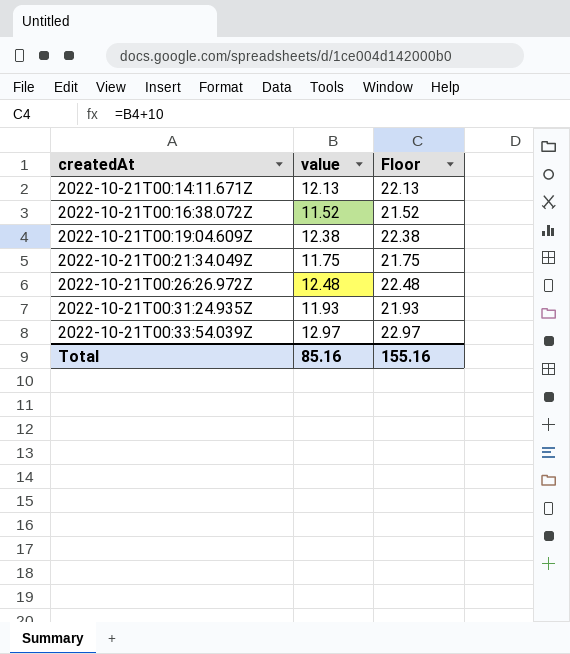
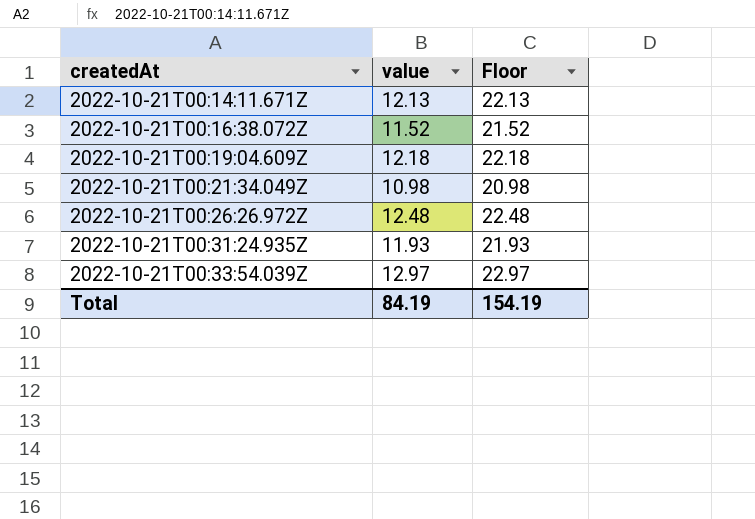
2022-10-21T00:19:04.609Z | value: 12.38 -> 12.18
2022-10-21T00:19:04.609Z | Floor: 22.38 -> 22.18
2022-10-21T00:21:34.049Z | value: 11.75 -> 10.98
2022-10-21T00:21:34.049Z | Floor: 21.75 -> 20.98
Total | value: 85.16 -> 84.19
Total | Floor: 155.16 -> 154.19

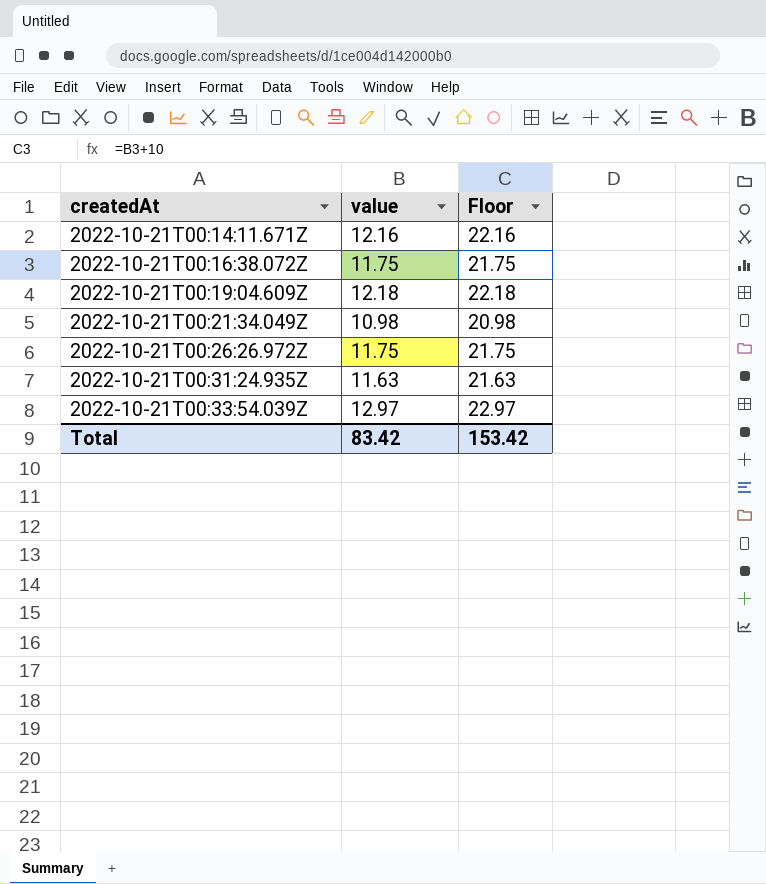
2022-10-21T00:14:11.671Z | value: 12.13 -> 12.16
2022-10-21T00:14:11.671Z | Floor: 22.13 -> 22.16
2022-10-21T00:16:38.072Z | value: 11.52 -> 11.75
2022-10-21T00:16:38.072Z | Floor: 21.52 -> 21.75
2022-10-21T00:26:26.972Z | value: 12.48 -> 11.75
2022-10-21T00:26:26.972Z | Floor: 22.48 -> 21.75
2022-10-21T00:31:24.935Z | value: 11.93 -> 11.63
2022-10-21T00:31:24.935Z | Floor: 21.93 -> 21.63
Total | value: 84.19 -> 83.42
Total | Floor: 154.19 -> 153.42

